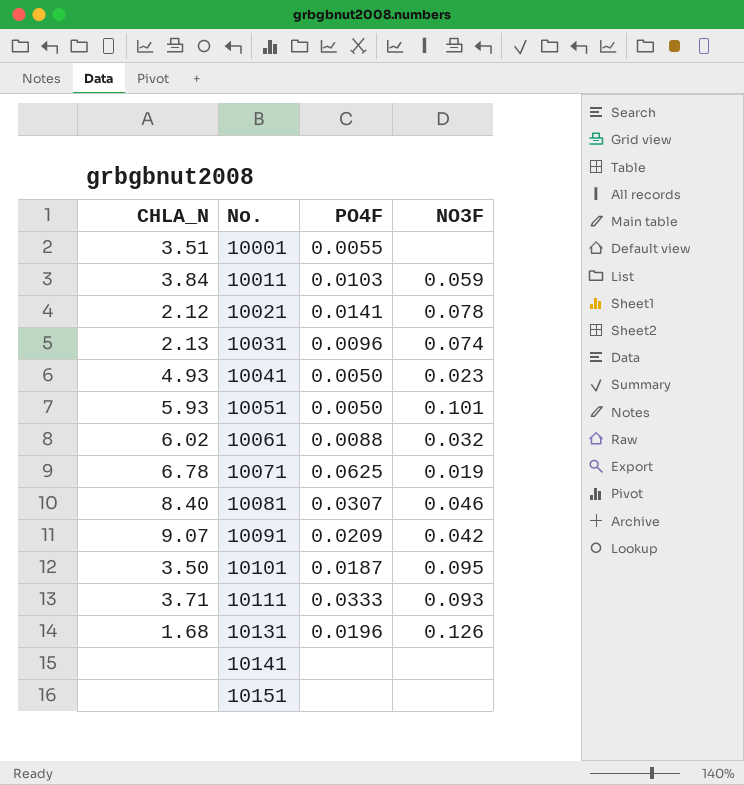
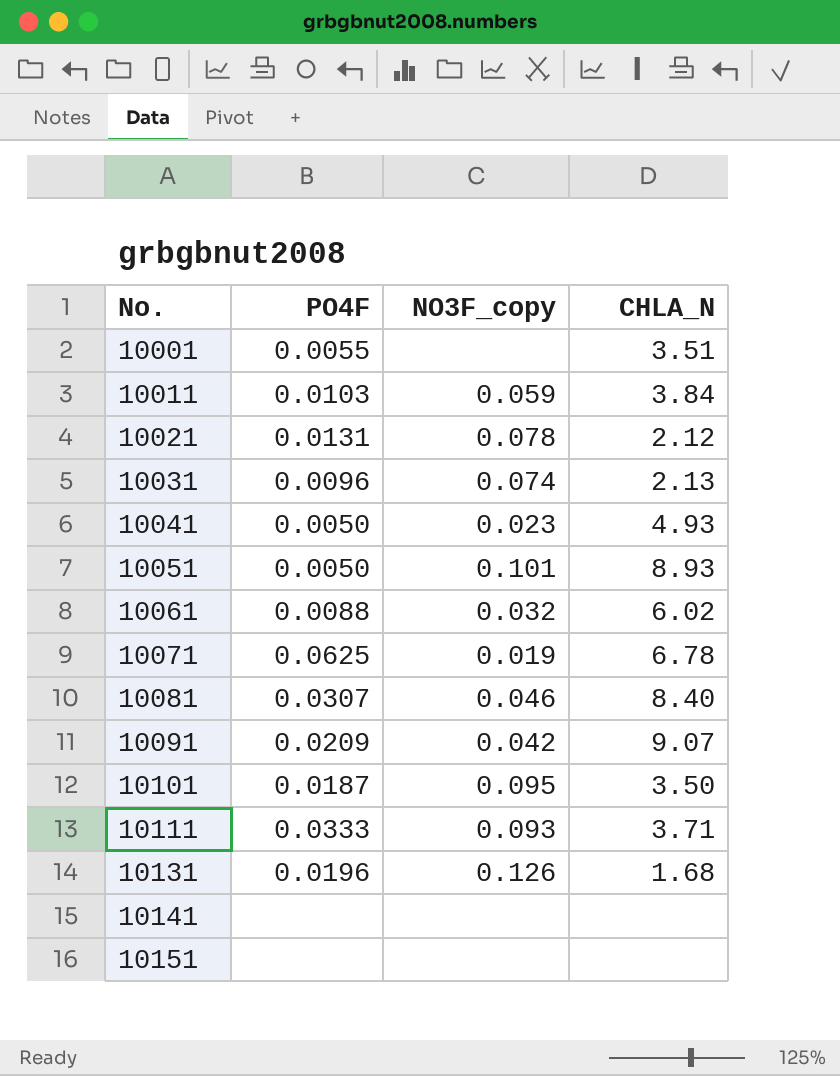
column name: NO3F -> NO3F_copy
column CHLA_N | position: 1 -> 4
10021 | PO4F: 0.0141 -> 0.0131
10051 | CHLA_N: 5.93 -> 8.93

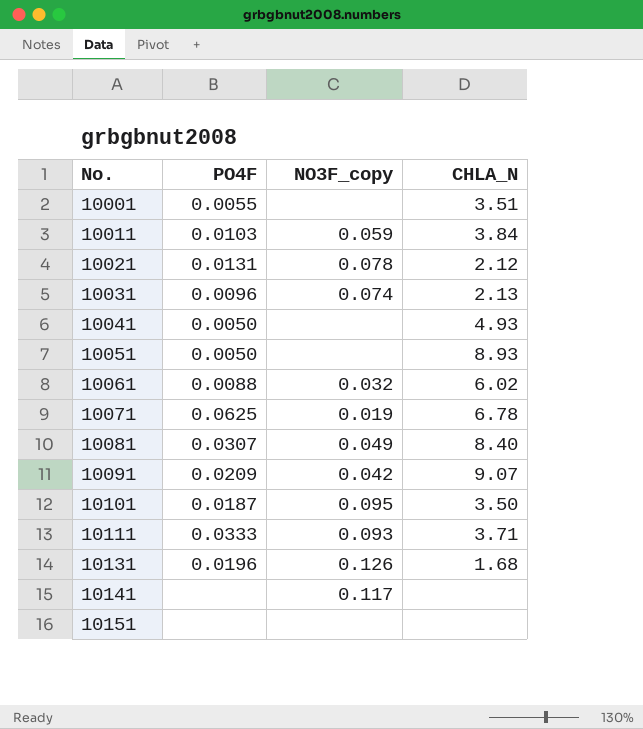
10041 | NO3F_copy: 0.023 -> none
10051 | NO3F_copy: 0.101 -> none
10081 | NO3F_copy: 0.046 -> 0.049
10141 | NO3F_copy: none -> 0.117

